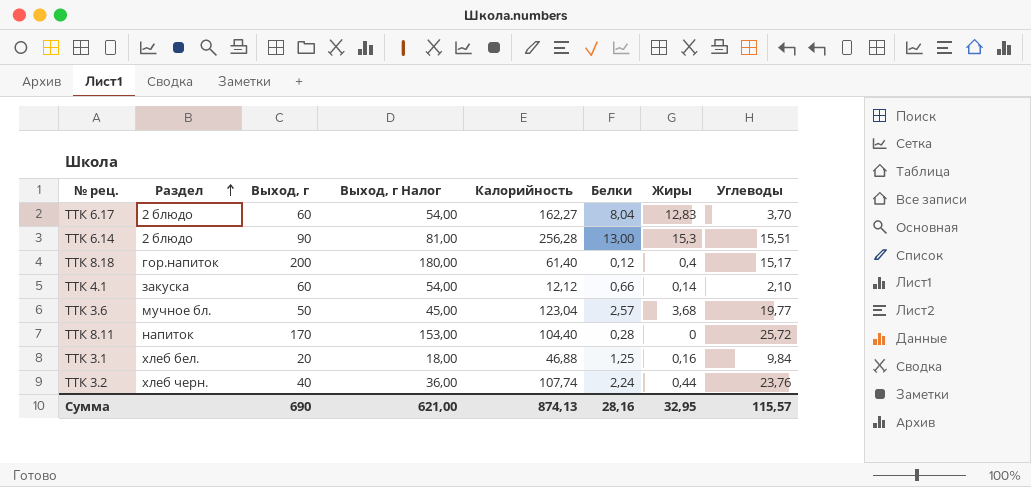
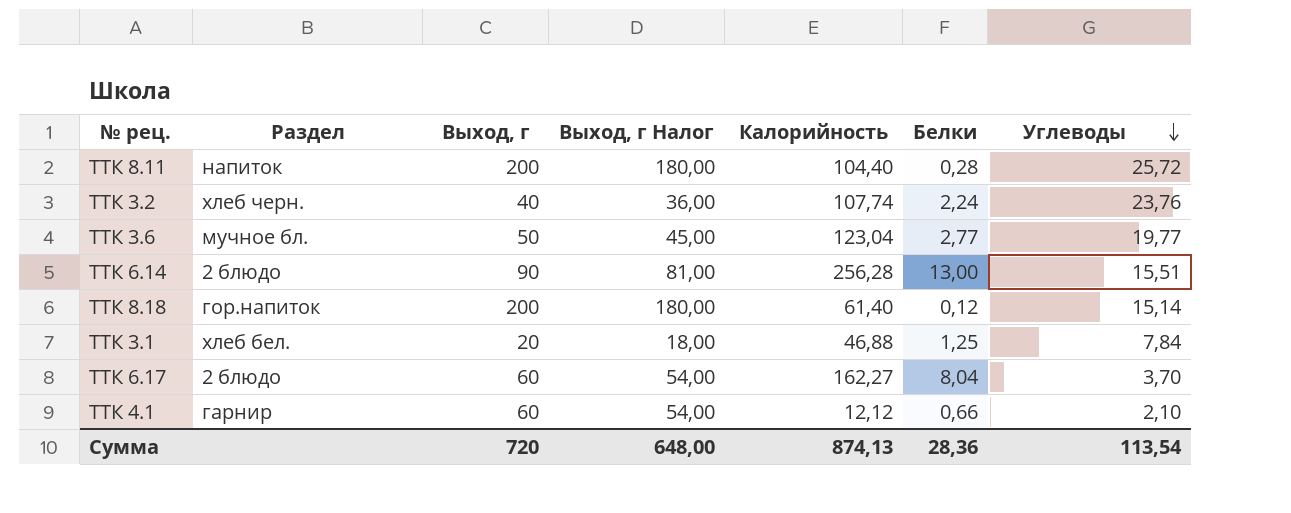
row order: Раздел ascending -> Углеводы descending
column Жиры | position: 7 -> none
ТТК 8.11 | Выход, г: 170 -> 200
ТТК 8.11 | Выход, г Налог: 153,00 -> 180,00
ТТК 3.6 | Белки: 2,57 -> 2,77
ТТК 8.18 | Углеводы: 15,17 -> 15,14
ТТК 3.1 | Углеводы: 9,84 -> 7,84
ТТК 4.1 | Раздел: закуска -> гарнир
Сумма | Выход, г: 690 -> 720
Сумма | Выход, г Налог: 621,00 -> 648,00
Сумма | Белки: 28,16 -> 28,36
Сумма | Углеводы: 115,57 -> 113,54

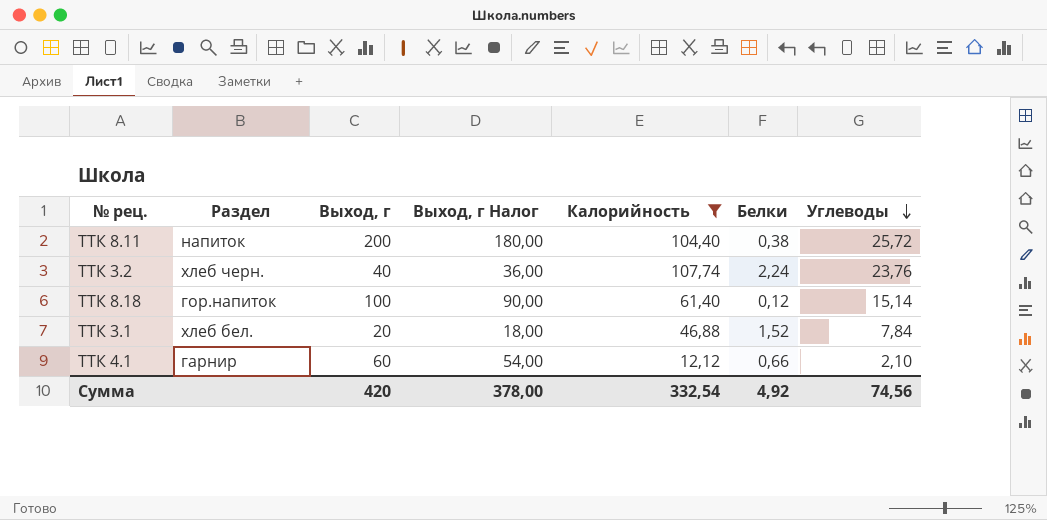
filter: none -> Калорийность <= 107,74
ТТК 8.11 | Белки: 0,28 -> 0,38
ТТК 8.18 | Выход, г: 200 -> 100
ТТК 8.18 | Выход, г Налог: 180,00 -> 90,00
ТТК 3.1 | Белки: 1,25 -> 1,52
Сумма | Выход, г: 720 -> 420
Сумма | Выход, г Налог: 648,00 -> 378,00
Сумма | Калорийность: 874,13 -> 332,54
Сумма | Белки: 28,36 -> 4,92
Сумма | Углеводы: 113,54 -> 74,56

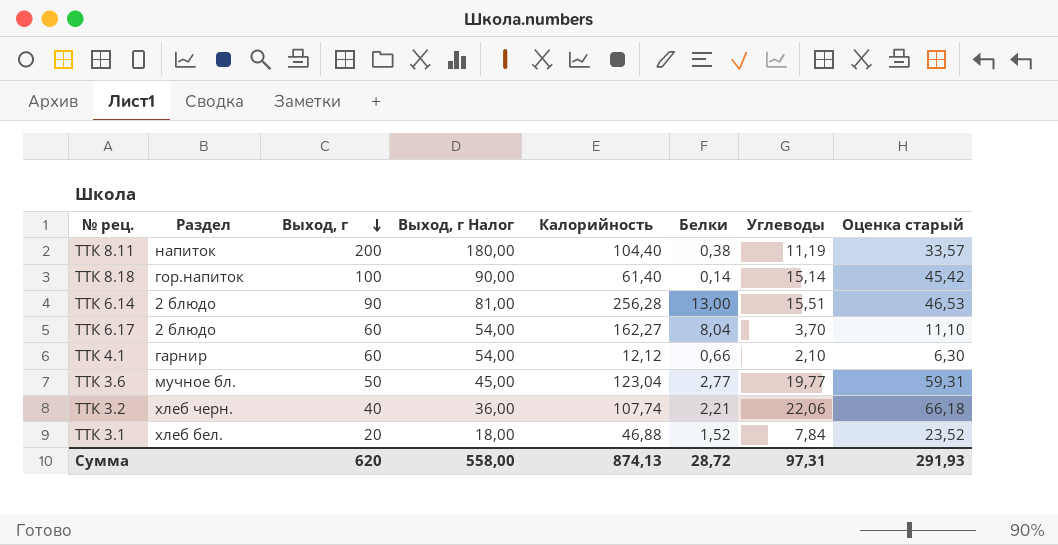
filter: Калорийность <= 107,74 -> none
row order: Углеводы descending -> Выход, г descending
column Оценка старый | formula: none -> [Углеводы] * 3
ТТК 8.11 | Углеводы: 25,72 -> 11,19
ТТК 8.18 | Белки: 0,12 -> 0,14
ТТК 3.2 | Белки: 2,24 -> 2,21
ТТК 3.2 | Углеводы: 23,76 -> 22,06
Сумма | Выход, г: 420 -> 620
Сумма | Выход, г Налог: 378,00 -> 558,00
Сумма | Калорийность: 332,54 -> 874,13
Сумма | Белки: 4,92 -> 28,72
Сумма | Углеводы: 74,56 -> 97,31

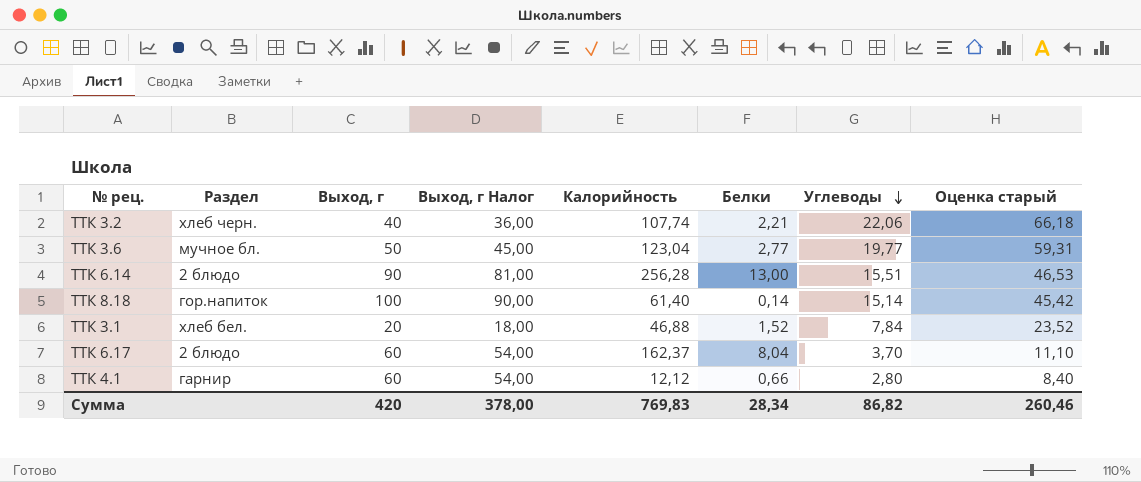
row order: Выход, г descending -> Углеводы descending
row ТТК 8.11: напиток | 200 | 180,00 | 104,40 | 0,38 | 11,19 | 33,57 -> none
ТТК 6.17 | Калорийность: 162,27 -> 162,37
ТТК 4.1 | Углеводы: 2,10 -> 2,80
ТТК 4.1 | Оценка старый: 6,30 -> 8,40
Сумма | Выход, г: 620 -> 420
Сумма | Выход, г Налог: 558,00 -> 378,00
Сумма | Калорийность: 874,13 -> 769,83
Сумма | Белки: 28,72 -> 28,34
Сумма | Углеводы: 97,31 -> 86,82
Сумма | Оценка старый: 291,93 -> 260,46

